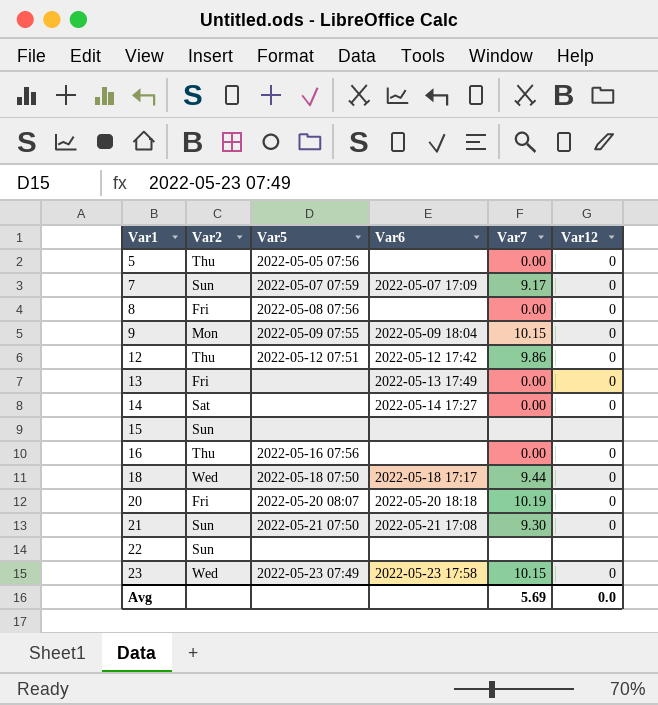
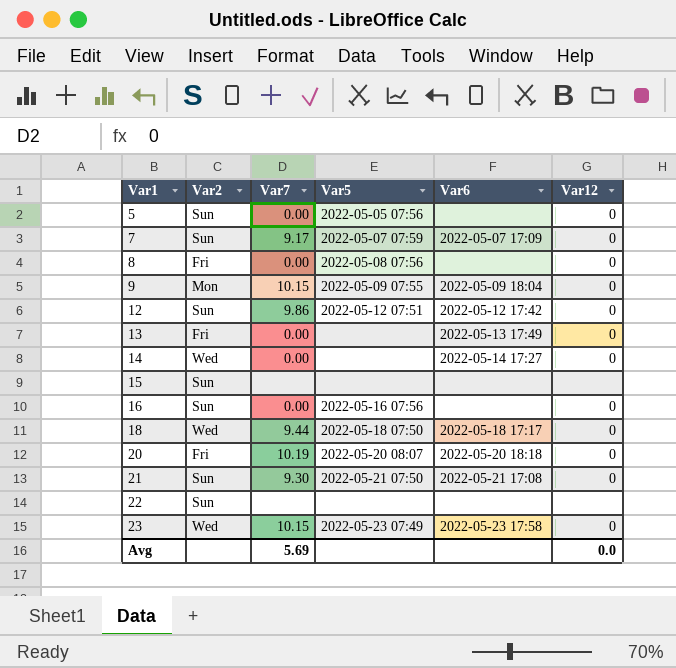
column Var7 | position: 5 -> 3
5 | Var2: Thu -> Sun
12 | Var2: Thu -> Sun
14 | Var2: Sat -> Wed
16 | Var2: Thu -> Sun

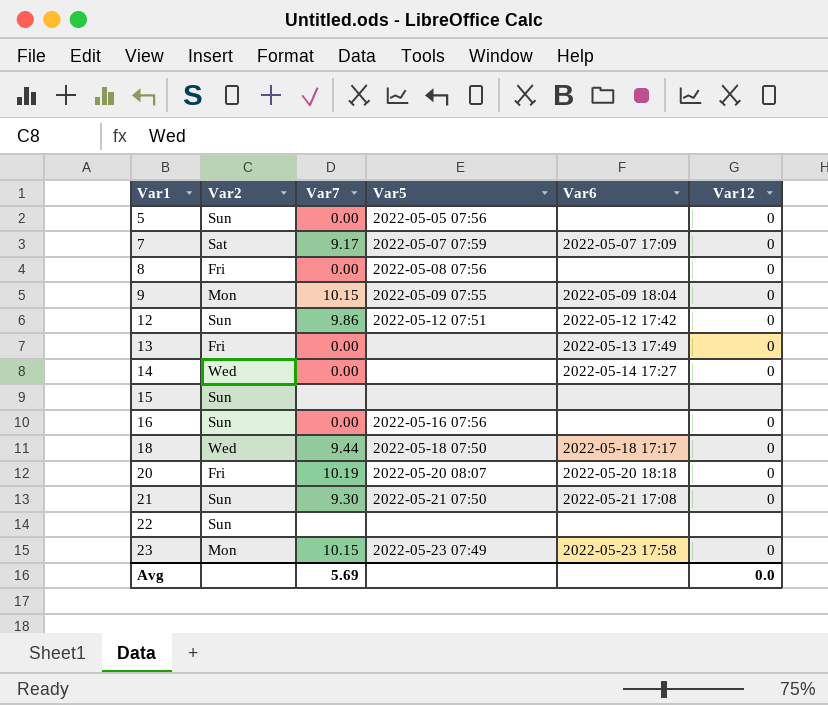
7 | Var2: Sun -> Sat
23 | Var2: Wed -> Mon

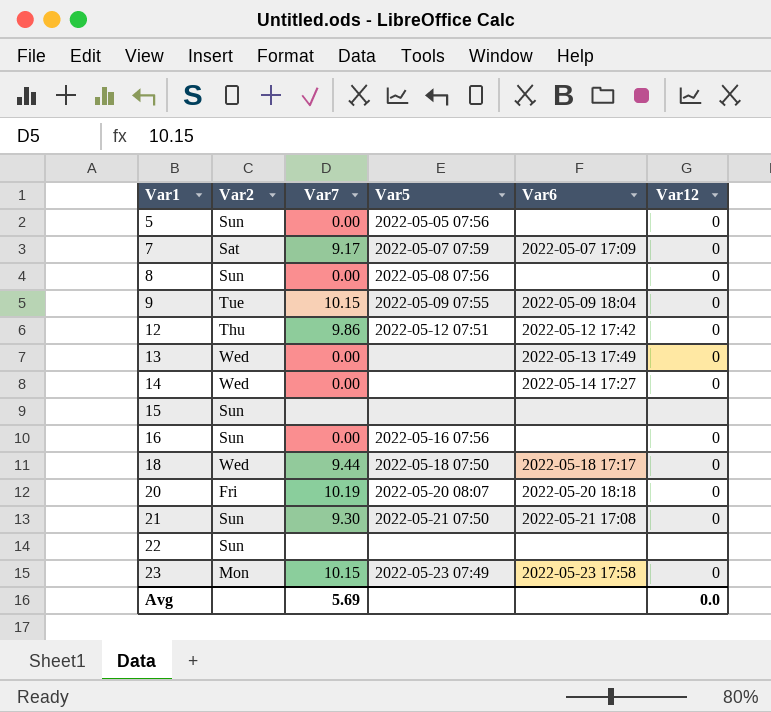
8 | Var2: Fri -> Sun
9 | Var2: Mon -> Tue
12 | Var2: Sun -> Thu
13 | Var2: Fri -> Wed

